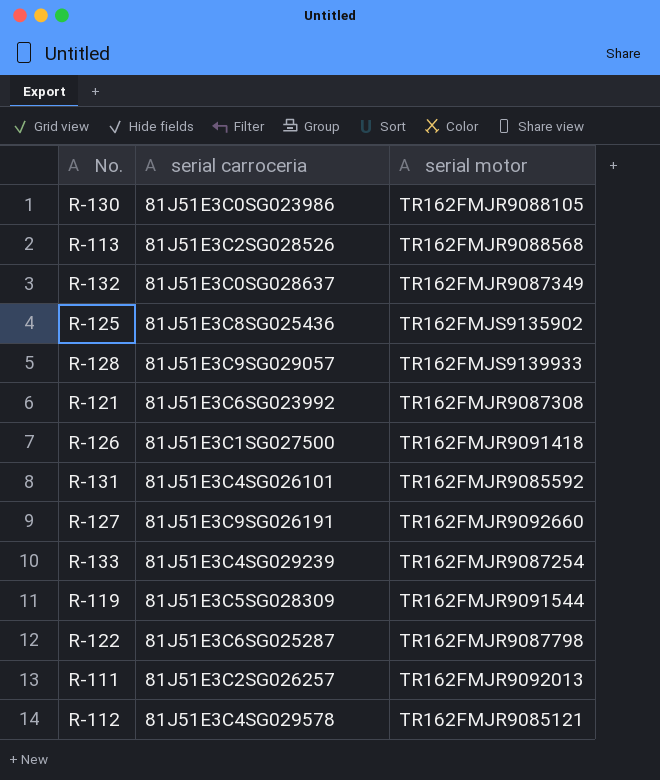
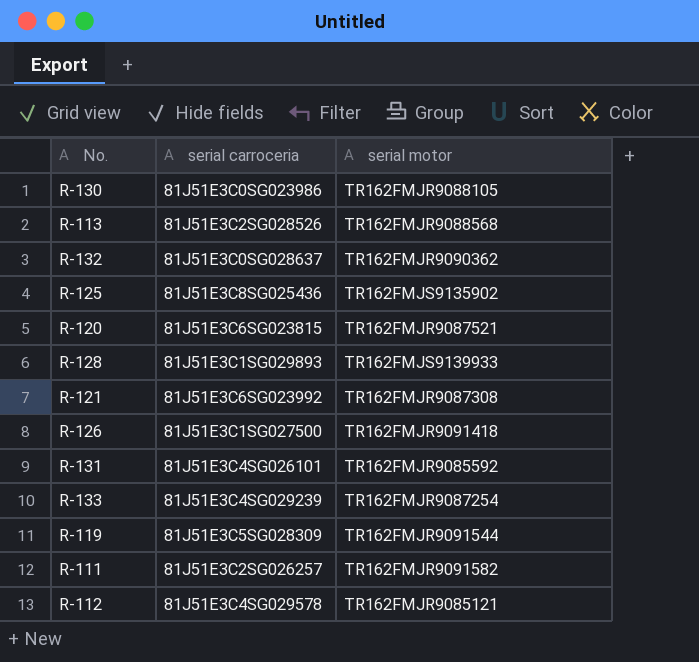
row R-127: 81J51E3C9SG026191 | TR162FMJR9092660 -> none
row R-122: 81J51E3C6SG025287 | TR162FMJR9087798 -> none
R-132 | serial motor: TR162FMJR9087349 -> TR162FMJR9090362
row R-120: none -> 81J51E3C6SG023815 | TR162FMJR9087521
R-128 | serial carroceria: 81J51E3C9SG029057 -> 81J51E3C1SG029893
R-111 | serial motor: TR162FMJR9092013 -> TR162FMJR9091582

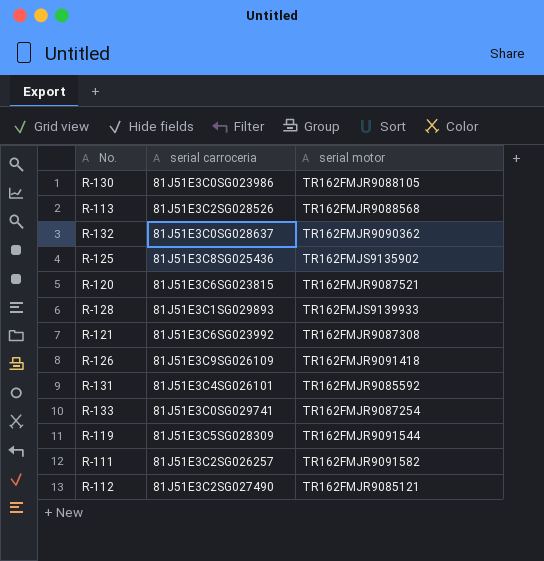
R-126 | serial carroceria: 81J51E3C1SG027500 -> 81J51E3C9SG026109
R-133 | serial carroceria: 81J51E3C4SG029239 -> 81J51E3C0SG029741
R-112 | serial carroceria: 81J51E3C4SG029578 -> 81J51E3C2SG027490

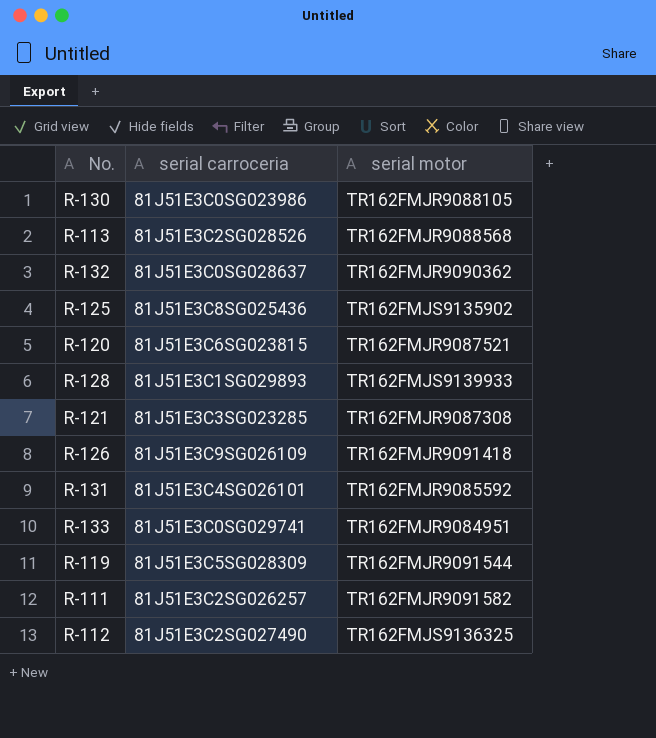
R-121 | serial carroceria: 81J51E3C6SG023992 -> 81J51E3C3SG023285
R-133 | serial motor: TR162FMJR9087254 -> TR162FMJR9084951
R-112 | serial motor: TR162FMJR9085121 -> TR162FMJS9136325

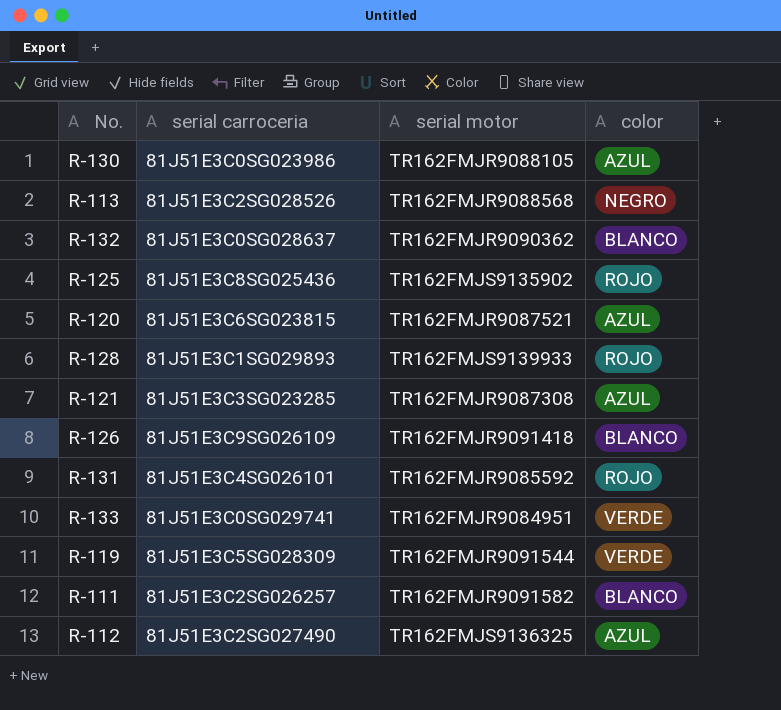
column color | position: none -> 4

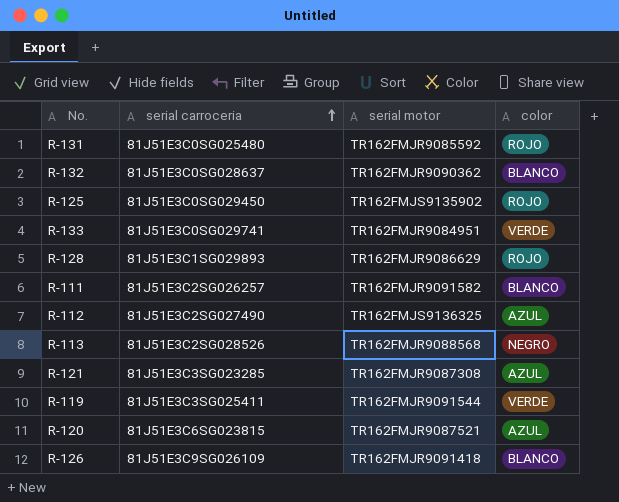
row order: none -> serial carroceria ascending
row R-130: 81J51E3C0SG023986 | TR162FMJR9088105 | AZUL -> none
R-131 | serial carroceria: 81J51E3C4SG026101 -> 81J51E3C0SG025480
R-125 | serial carroceria: 81J51E3C8SG025436 -> 81J51E3C0SG029450
R-128 | serial motor: TR162FMJS9139933 -> TR162FMJR9086629
R-119 | serial carroceria: 81J51E3C5SG028309 -> 81J51E3C3SG025411

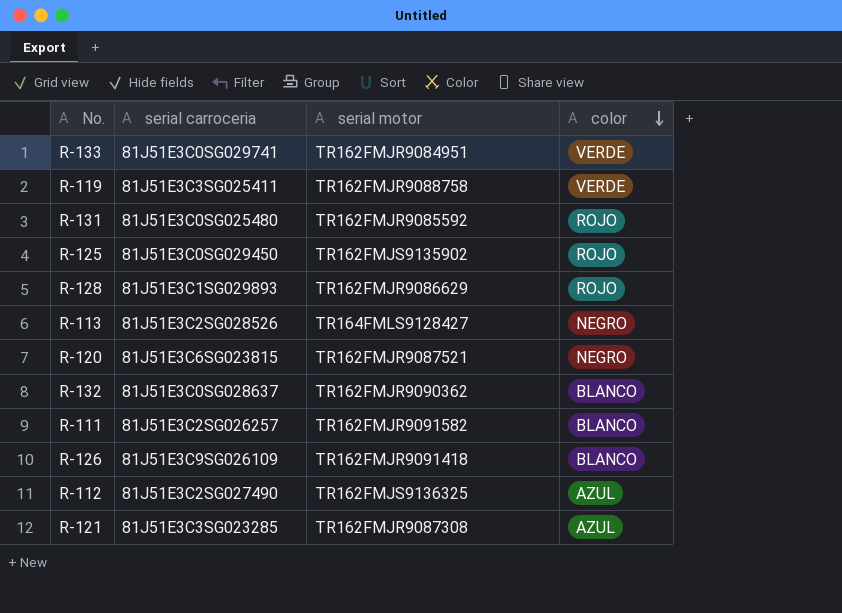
row order: serial carroceria ascending -> color descending
R-119 | serial motor: TR162FMJR9091544 -> TR162FMJR9088758
R-113 | serial motor: TR162FMJR9088568 -> TR164FMLS9128427
R-120 | color: AZUL -> NEGRO

